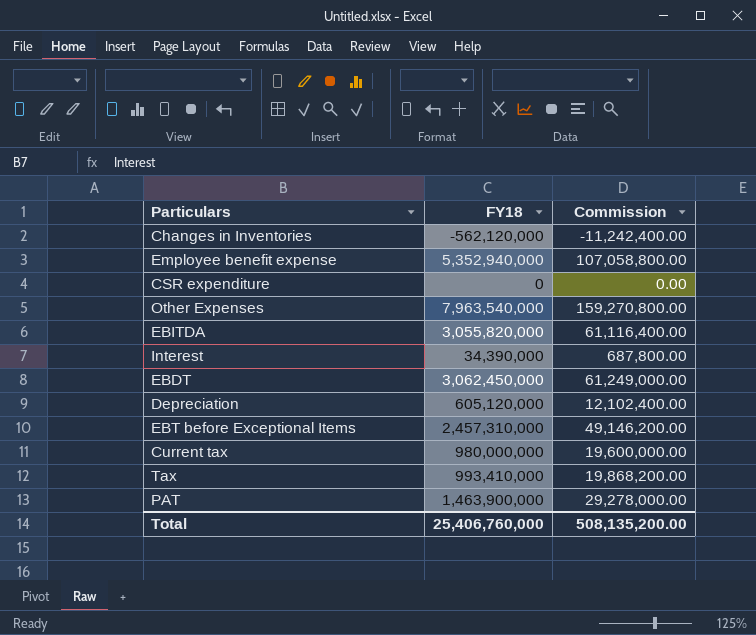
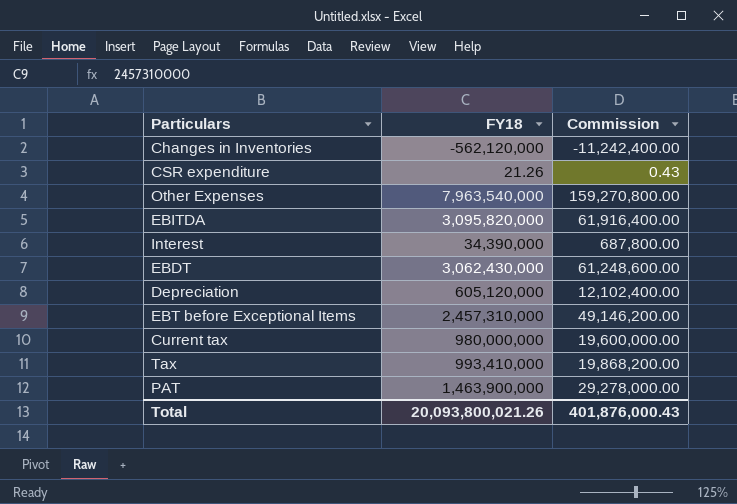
row Employee benefit expense: 5,352,940,000 | 107,058,800.00 -> none
CSR expenditure | FY18: 0 -> 21.26
CSR expenditure | Commission: 0.00 -> 0.43
EBITDA | FY18: 3,055,820,000 -> 3,095,820,000
EBITDA | Commission: 61,116,400.00 -> 61,916,400.00
EBDT | FY18: 3,062,450,000 -> 3,062,430,000
EBDT | Commission: 61,249,000.00 -> 61,248,600.00
Total | FY18: 25,406,760,000 -> 20,093,800,021.26
Total | Commission: 508,135,200.00 -> 401,876,000.43

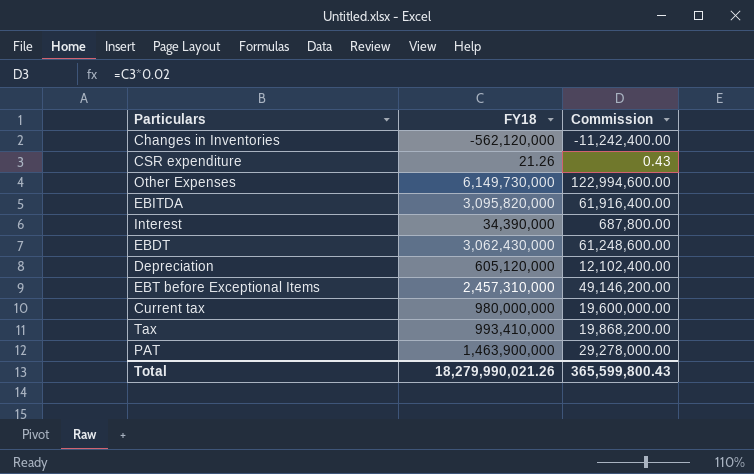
Other Expenses | FY18: 7,963,540,000 -> 6,149,730,000
Other Expenses | Commission: 159,270,800.00 -> 122,994,600.00
Total | FY18: 20,093,800,021.26 -> 18,279,990,021.26
Total | Commission: 401,876,000.43 -> 365,599,800.43

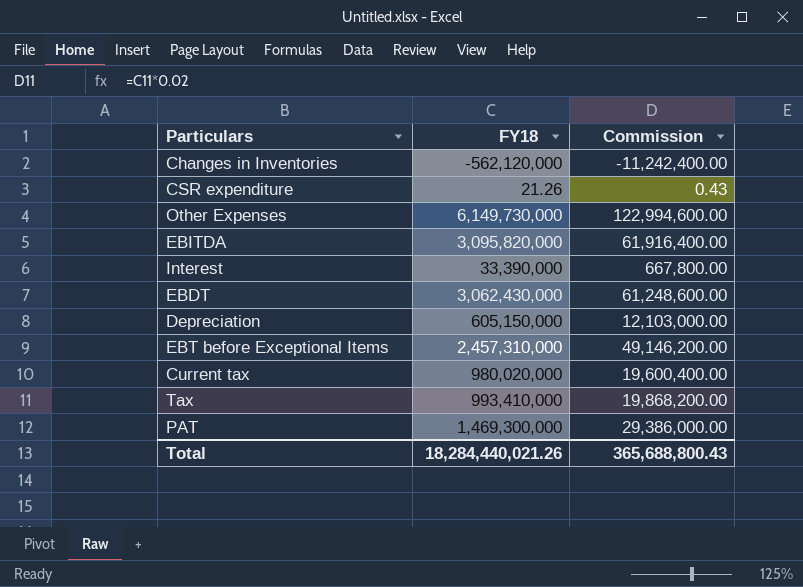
Interest | FY18: 34,390,000 -> 33,390,000
Interest | Commission: 687,800.00 -> 667,800.00
Depreciation | FY18: 605,120,000 -> 605,150,000
Depreciation | Commission: 12,102,400.00 -> 12,103,000.00
Current tax | FY18: 980,000,000 -> 980,020,000
Current tax | Commission: 19,600,000.00 -> 19,600,400.00
PAT | FY18: 1,463,900,000 -> 1,469,300,000
PAT | Commission: 29,278,000.00 -> 29,386,000.00
Total | FY18: 18,279,990,021.26 -> 18,284,440,021.26
Total | Commission: 365,599,800.43 -> 365,688,800.43

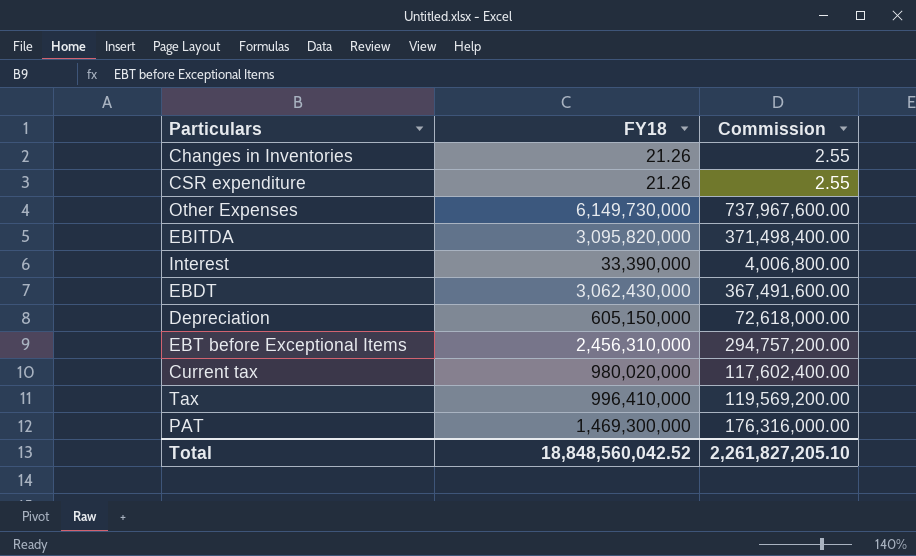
column Commission | formula: [FY18] * 0.02 -> [FY18] * 0.12
Changes in Inventories | FY18: -562,120,000 -> 21.26
EBT before Exceptional Items | FY18: 2,457,310,000 -> 2,456,310,000
Tax | FY18: 993,410,000 -> 996,410,000
Total | FY18: 18,284,440,021.26 -> 18,848,560,042.52
Total | Commission: 365,688,800.43 -> 2,261,827,205.10

